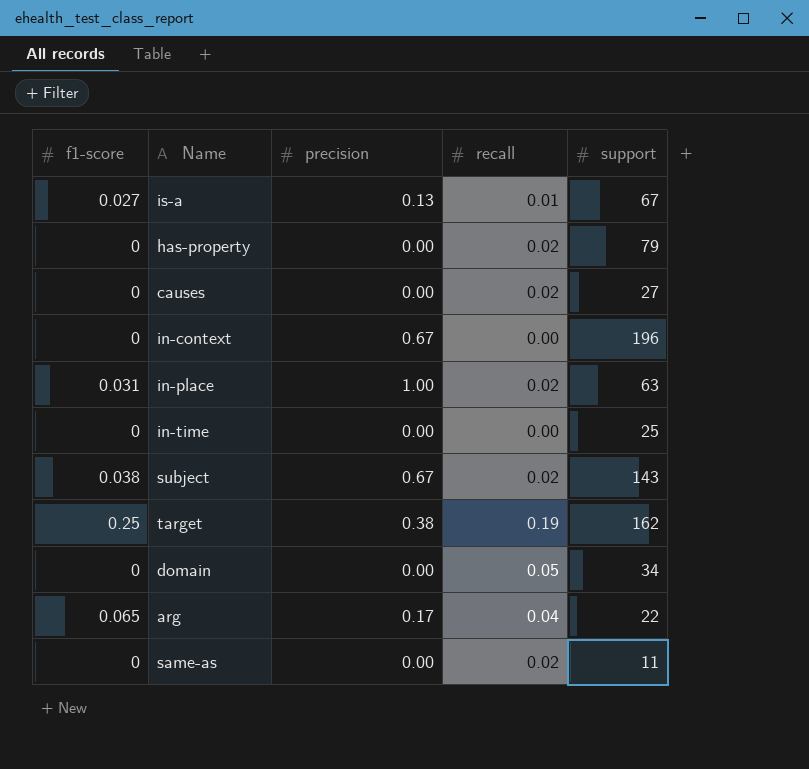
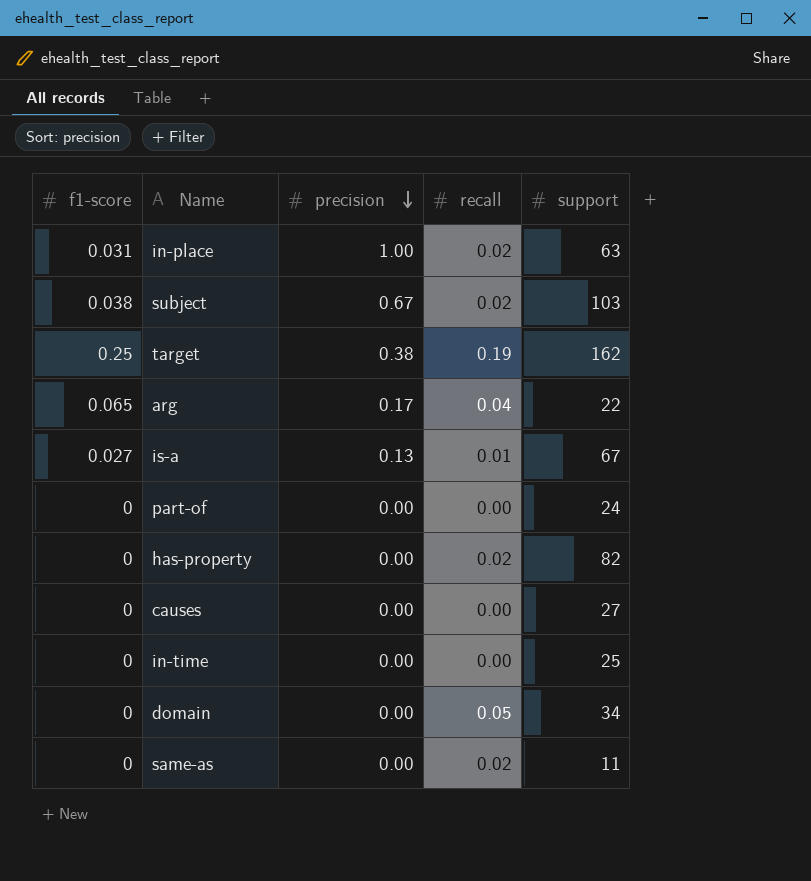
row order: none -> precision descending
row in-context: 0 | 0.67 | 0.00 | 196 -> none
subject | support: 143 -> 103
row part-of: none -> 0 | 0.00 | 0.00 | 24
has-property | support: 79 -> 82
causes | recall: 0.02 -> 0.00

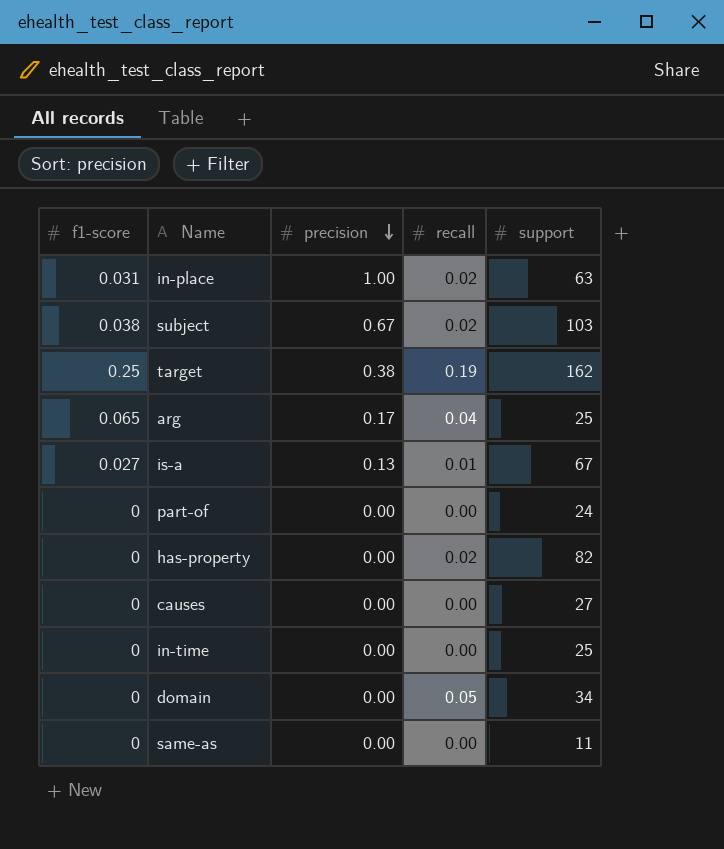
arg | support: 22 -> 25
same-as | recall: 0.02 -> 0.00

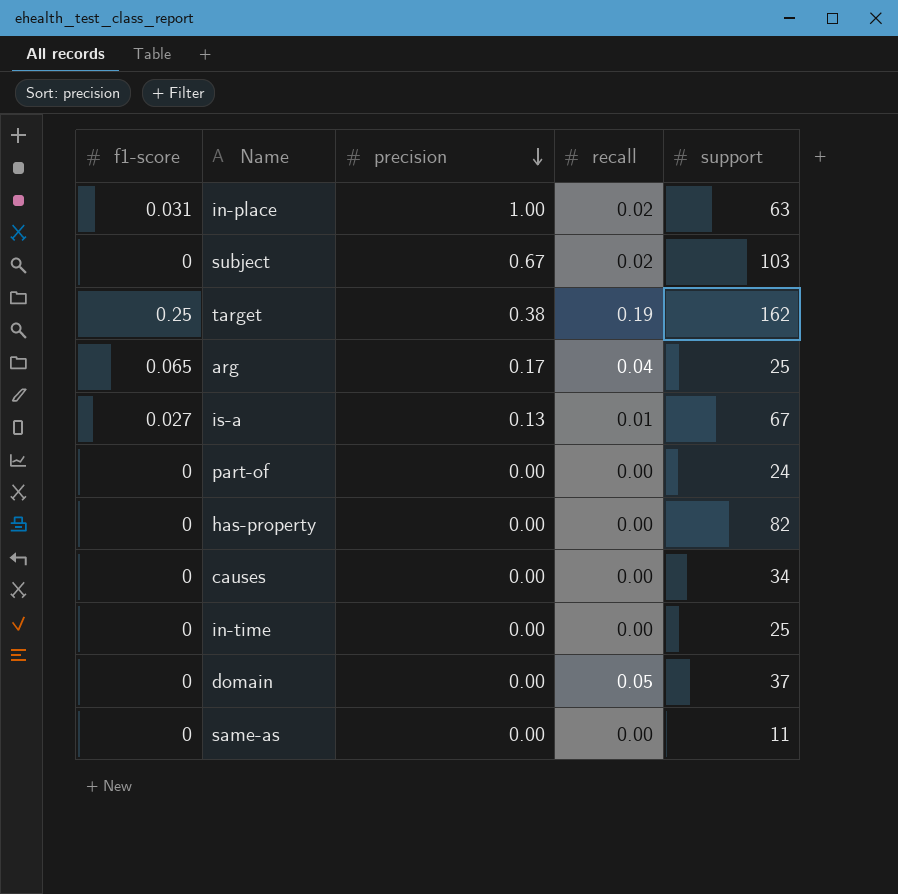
subject | f1-score: 0.038 -> 0
has-property | recall: 0.02 -> 0.00
causes | support: 27 -> 34
domain | support: 34 -> 37

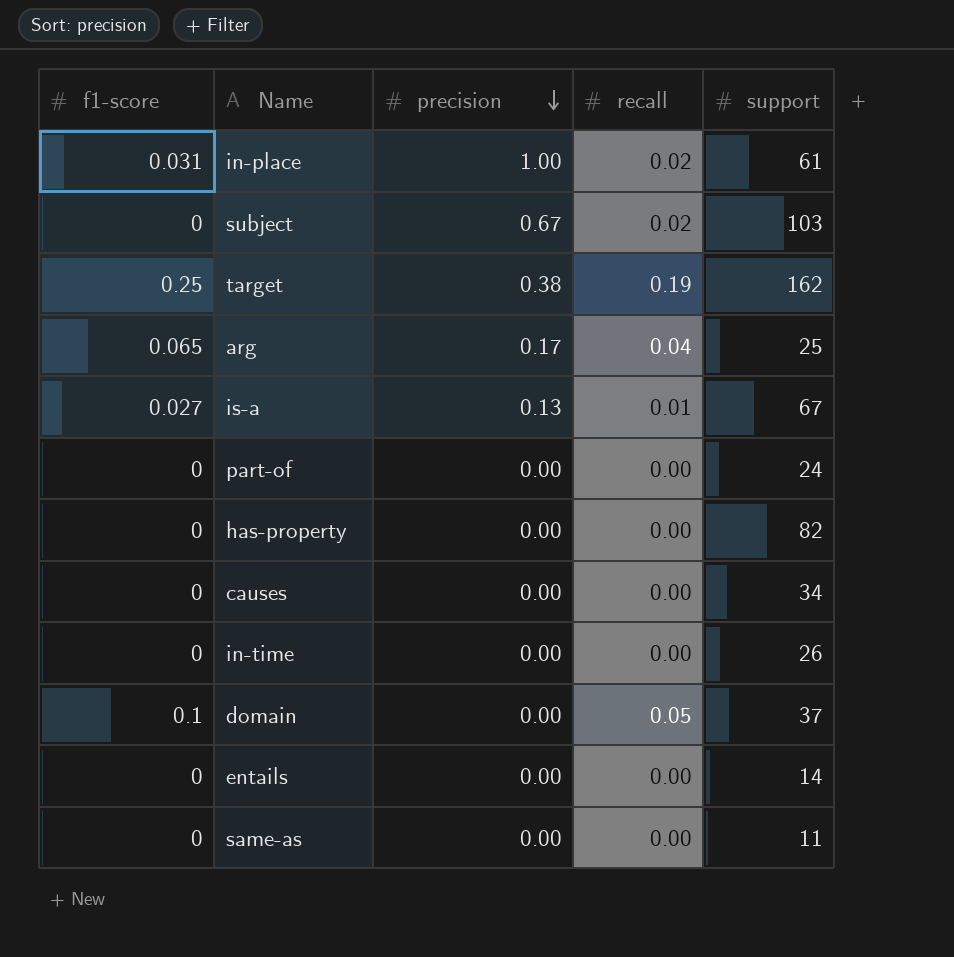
in-place | support: 63 -> 61
in-time | support: 25 -> 26
domain | f1-score: 0 -> 0.1
row entails: none -> 0 | 0.00 | 0.00 | 14

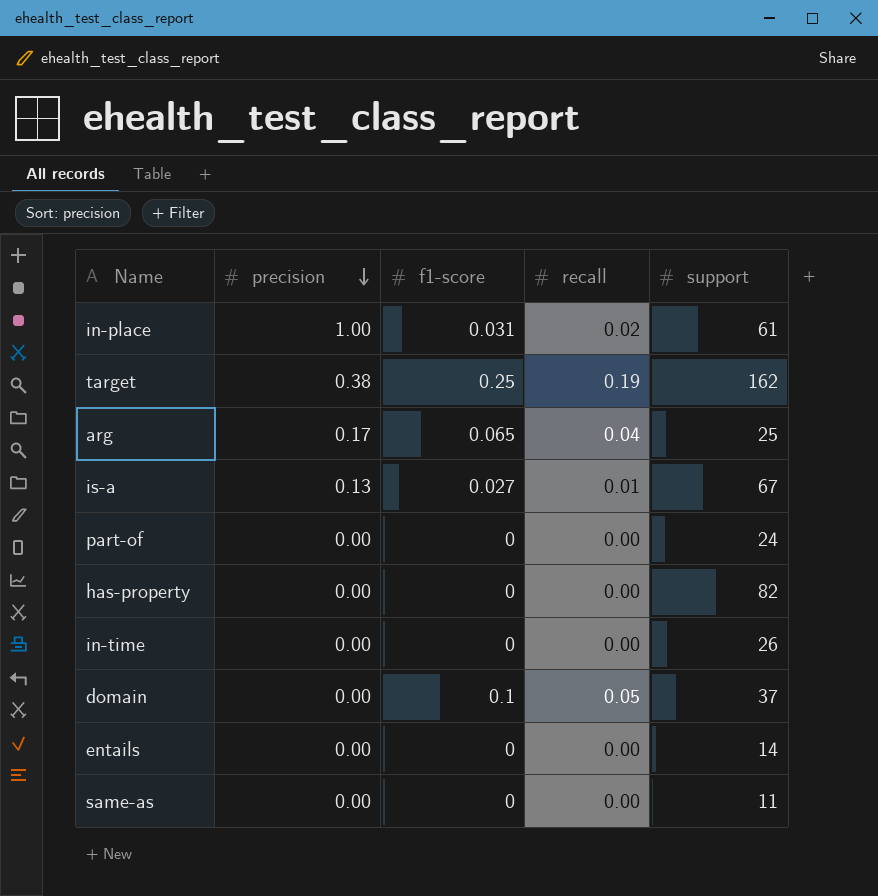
column f1-score | position: 1 -> 3
row subject: 0 | 0.67 | 0.02 | 103 -> none
row causes: 0 | 0.00 | 0.00 | 34 -> none

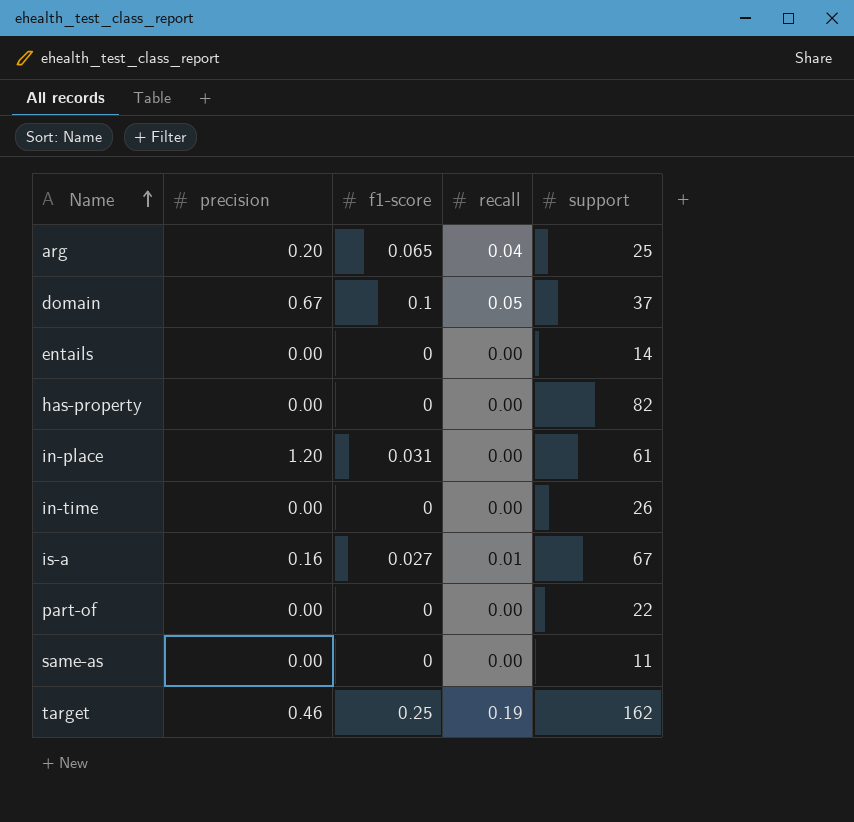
row order: precision descending -> Name ascending
arg | precision: 0.17 -> 0.20
domain | precision: 0.00 -> 0.67
in-place | precision: 1.00 -> 1.20
in-place | recall: 0.02 -> 0.00
is-a | precision: 0.13 -> 0.16
part-of | support: 24 -> 22
target | precision: 0.38 -> 0.46

